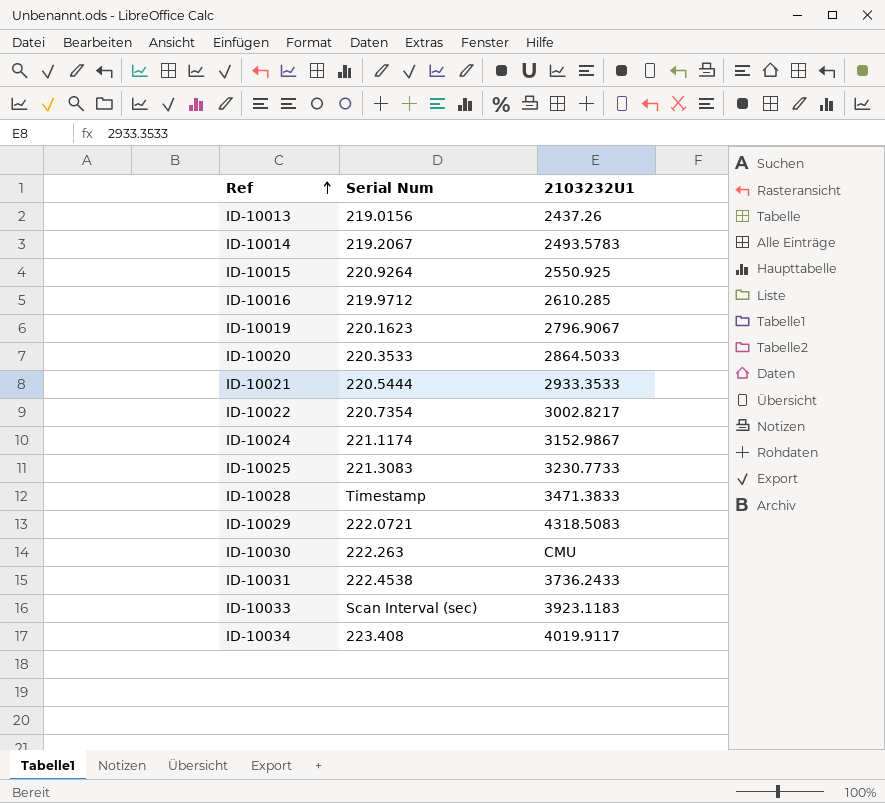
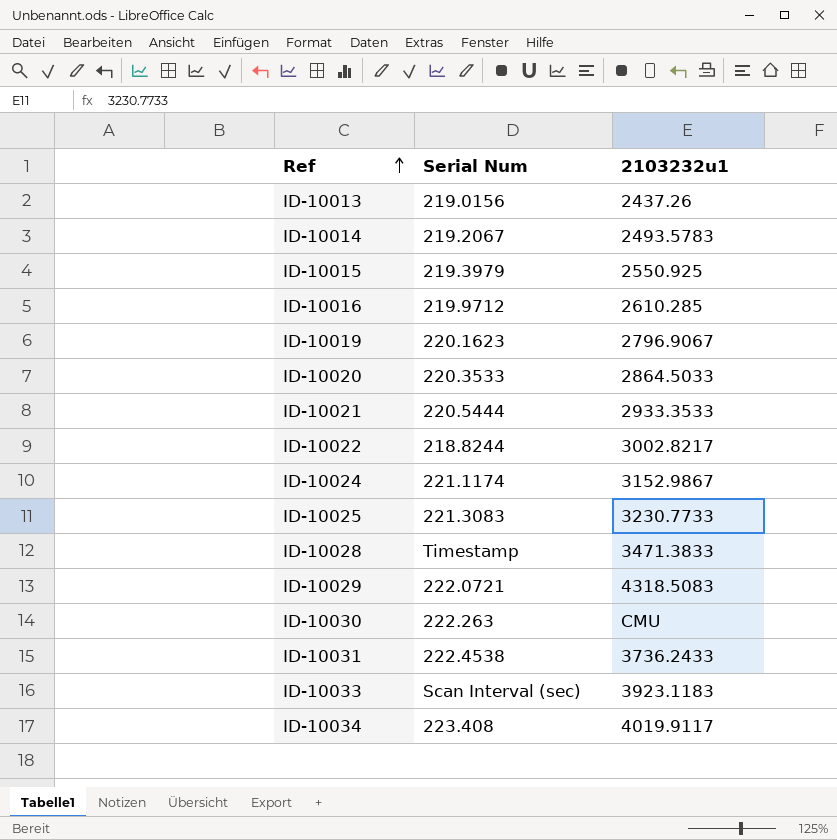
column name: 2103232U1 -> 2103232u1
ID-10015 | Serial Num: 220.9264 -> 219.3979
ID-10022 | Serial Num: 220.7354 -> 218.8244

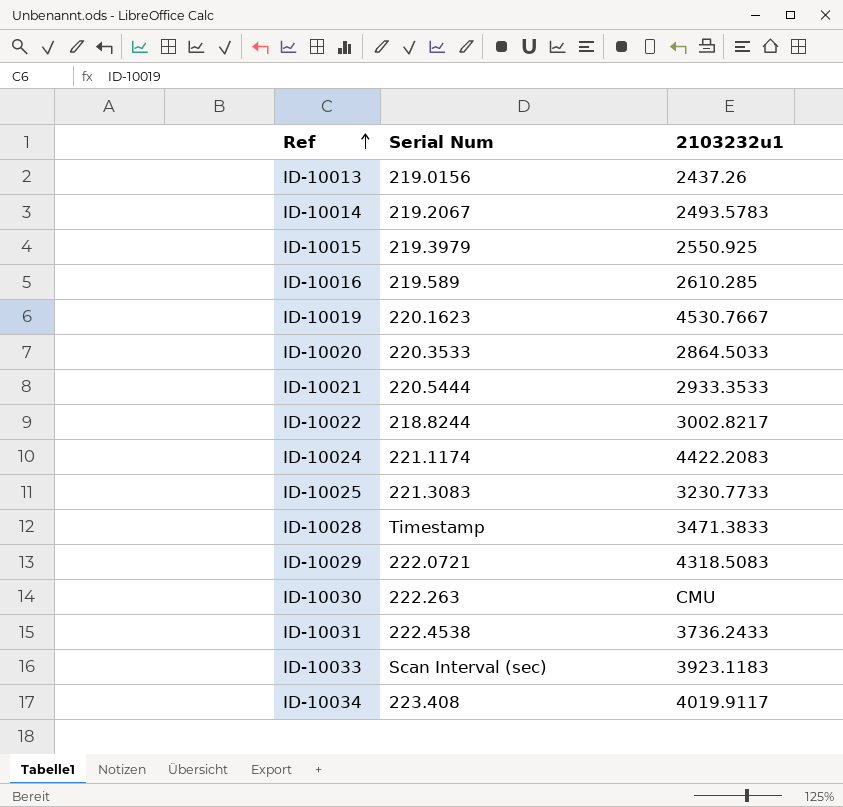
ID-10016 | Serial Num: 219.9712 -> 219.589
ID-10019 | 2103232u1: 2796.9067 -> 4530.7667
ID-10024 | 2103232u1: 3152.9867 -> 4422.2083

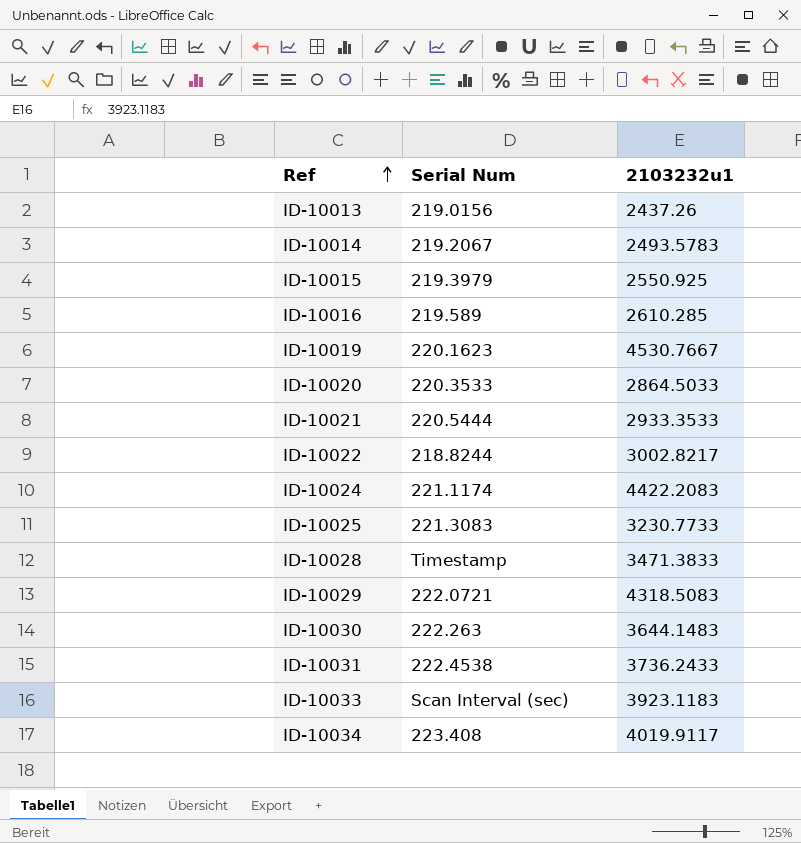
ID-10030 | 2103232u1: CMU -> 3644.1483

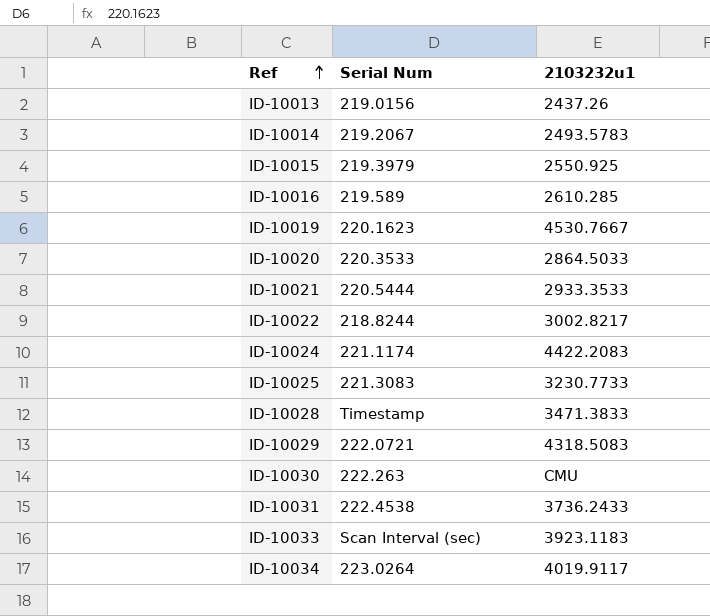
ID-10030 | 2103232u1: 3644.1483 -> CMU
ID-10034 | Serial Num: 223.408 -> 223.0264

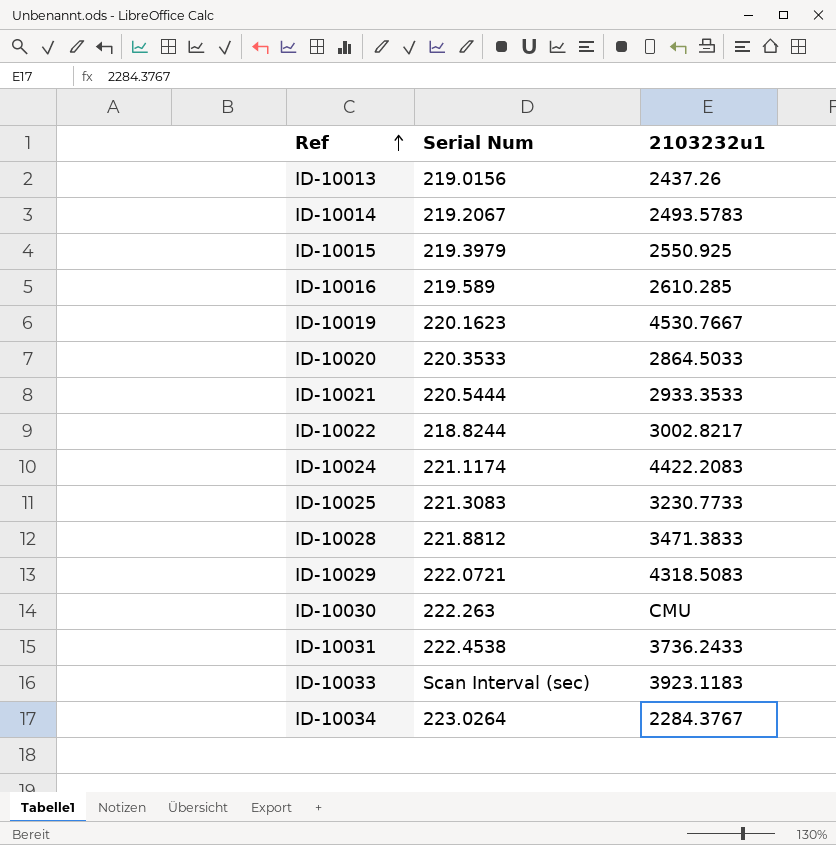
ID-10028 | Serial Num: Timestamp -> 221.8812
ID-10034 | 2103232u1: 4019.9117 -> 2284.3767

